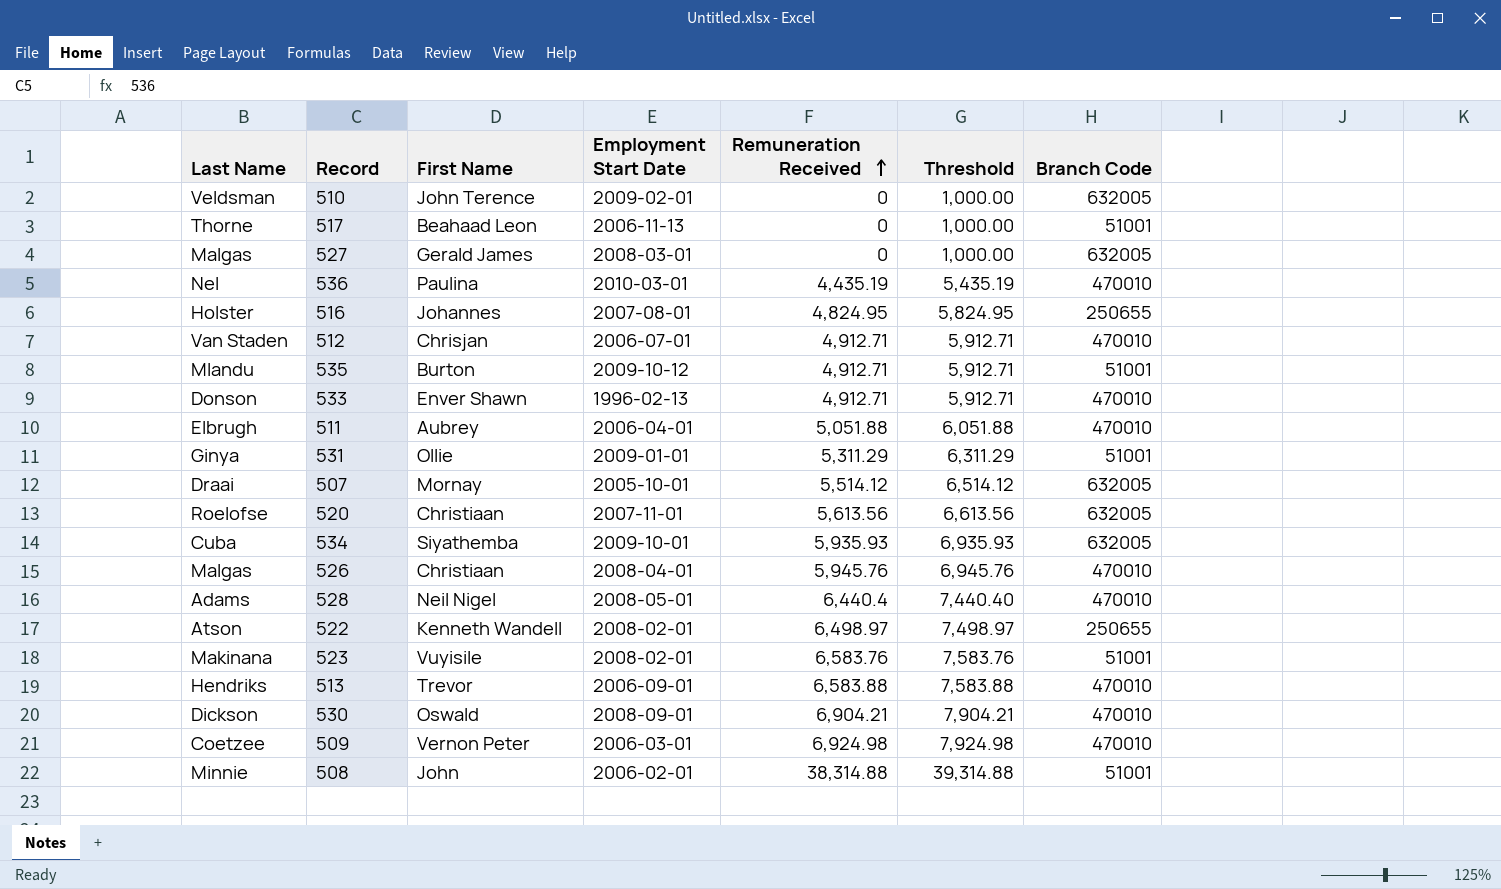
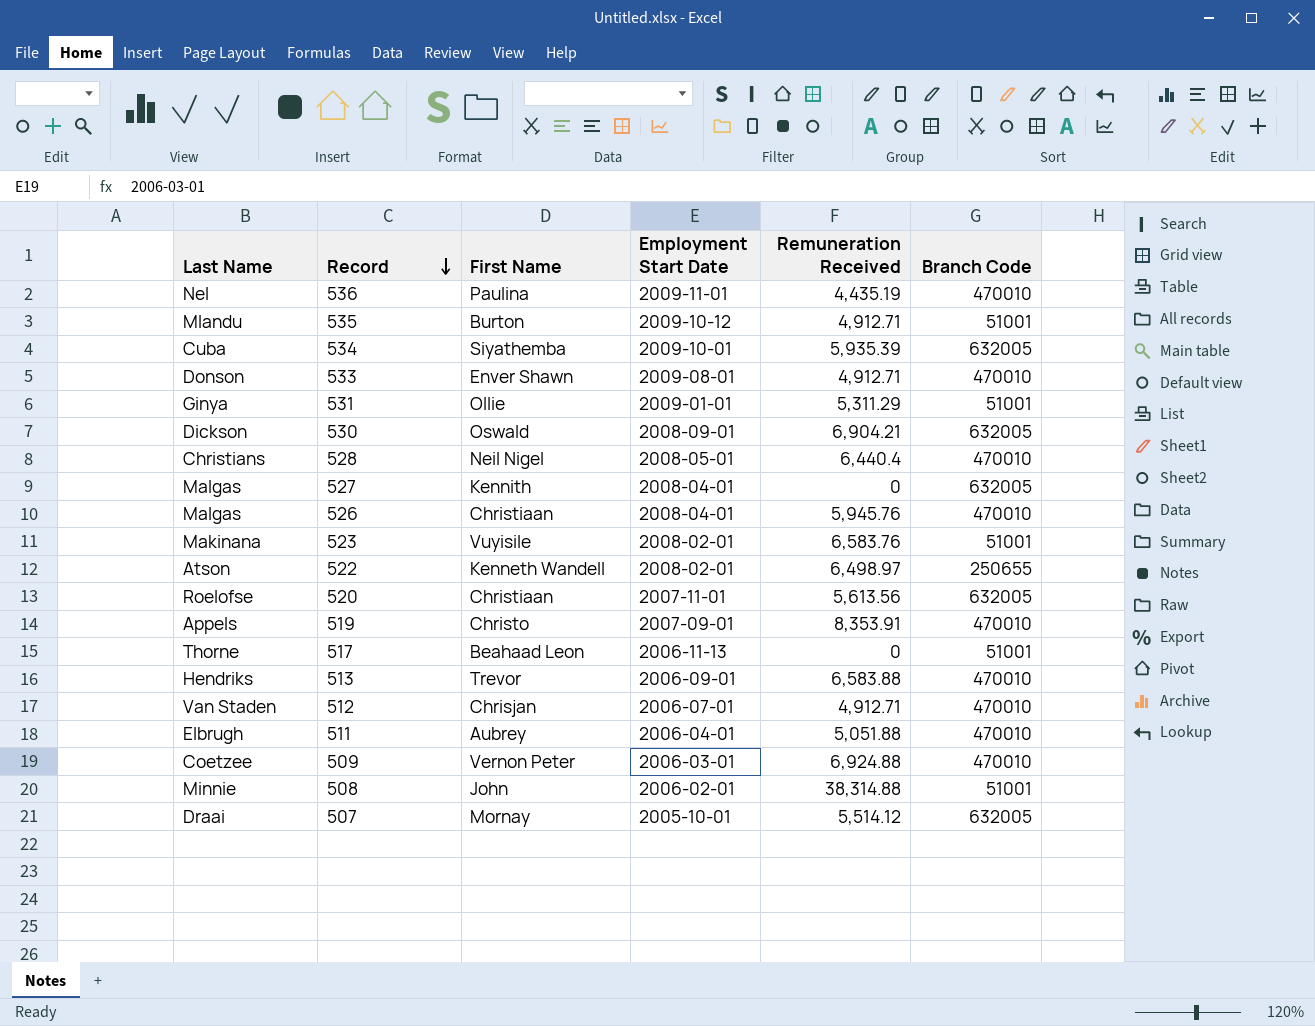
row order: Remuneration Received ascending -> Record descending
column Threshold | formula: [Remuneration Received] + 1000 -> none
row 510: Veldsman | John Terence | 2009-02-01 | 0 | 1,000.00 | 632005 -> none
row 516: Holster | Johannes | 2007-08-01 | 4,824.95 | 5,824.95 | 250655 -> none
536 | Employment Start Date: 2010-03-01 -> 2009-11-01
534 | Remuneration Received: 5,935.93 -> 5,935.39
533 | Employment Start Date: 1996-02-13 -> 2009-08-01
530 | Branch Code: 470010 -> 632005
528 | Last Name: Adams -> Christians
527 | First Name: Gerald James -> Kennith
527 | Employment Start Date: 2008-03-01 -> 2008-04-01
row 519: none -> Appels | Christo | 2007-09-01 | 8,353.91 | 470010
509 | Remuneration Received: 6,924.98 -> 6,924.88

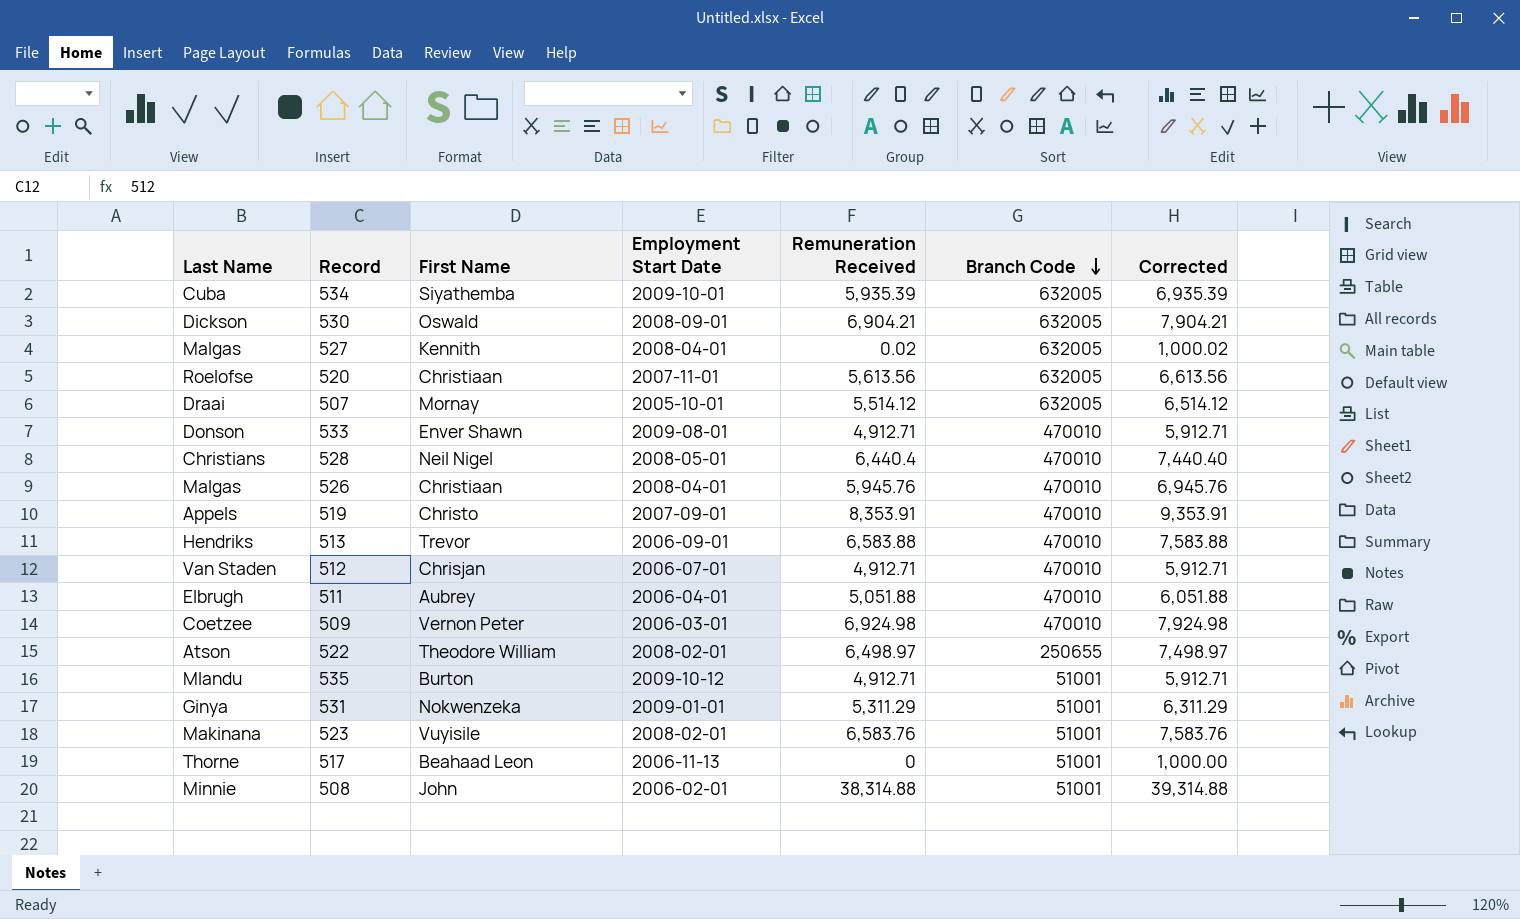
row order: Record descending -> Branch Code descending
column Corrected | formula: none -> [Remuneration Received] + 1000
row 536: Nel | Paulina | 2009-11-01 | 4,435.19 | 470010 -> none
527 | Remuneration Received: 0 -> 0.02
509 | Remuneration Received: 6,924.88 -> 6,924.98
522 | First Name: Kenneth Wandell -> Theodore William
531 | First Name: Ollie -> Nokwenzeka

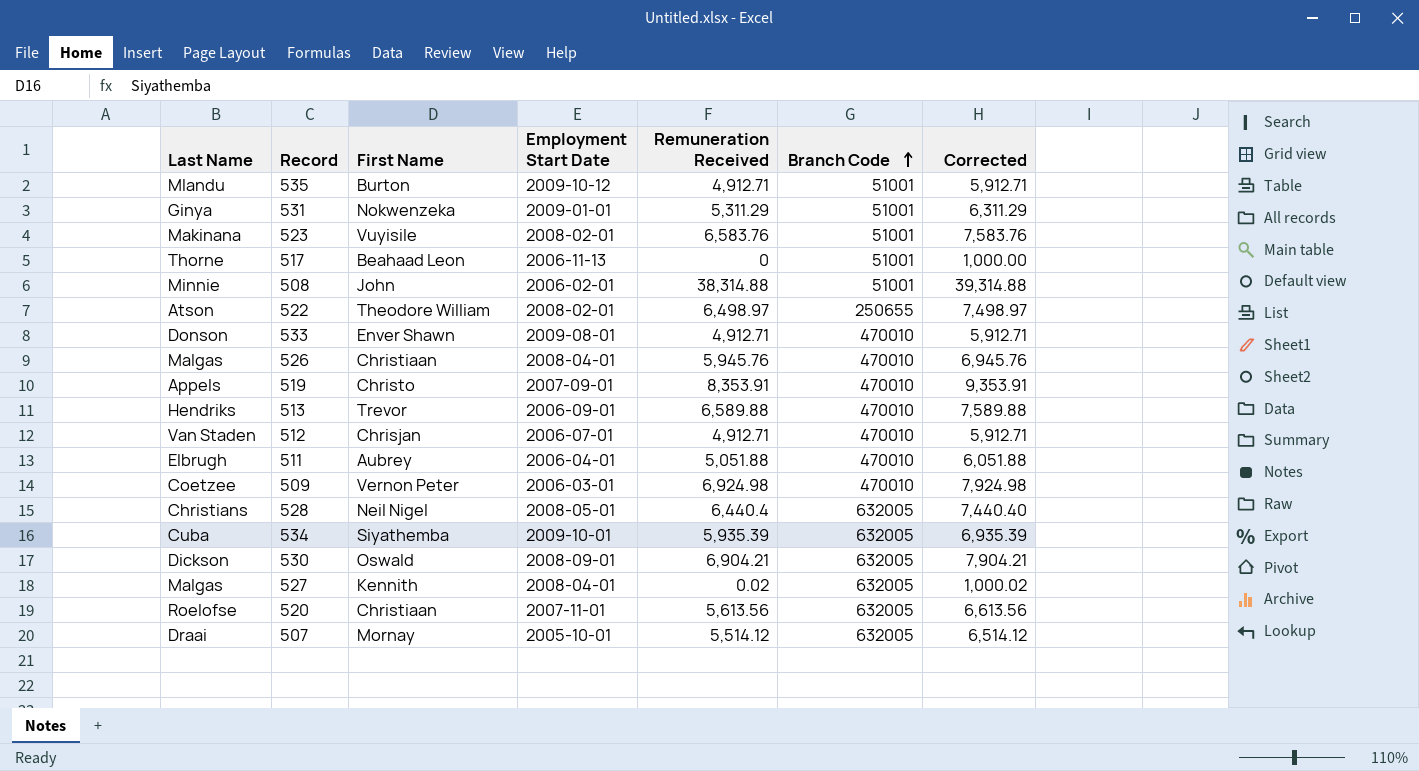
row order: Branch Code descending -> Branch Code ascending
513 | Remuneration Received: 6,583.88 -> 6,589.88
513 | Corrected: 7,583.88 -> 7,589.88
528 | Branch Code: 470010 -> 632005

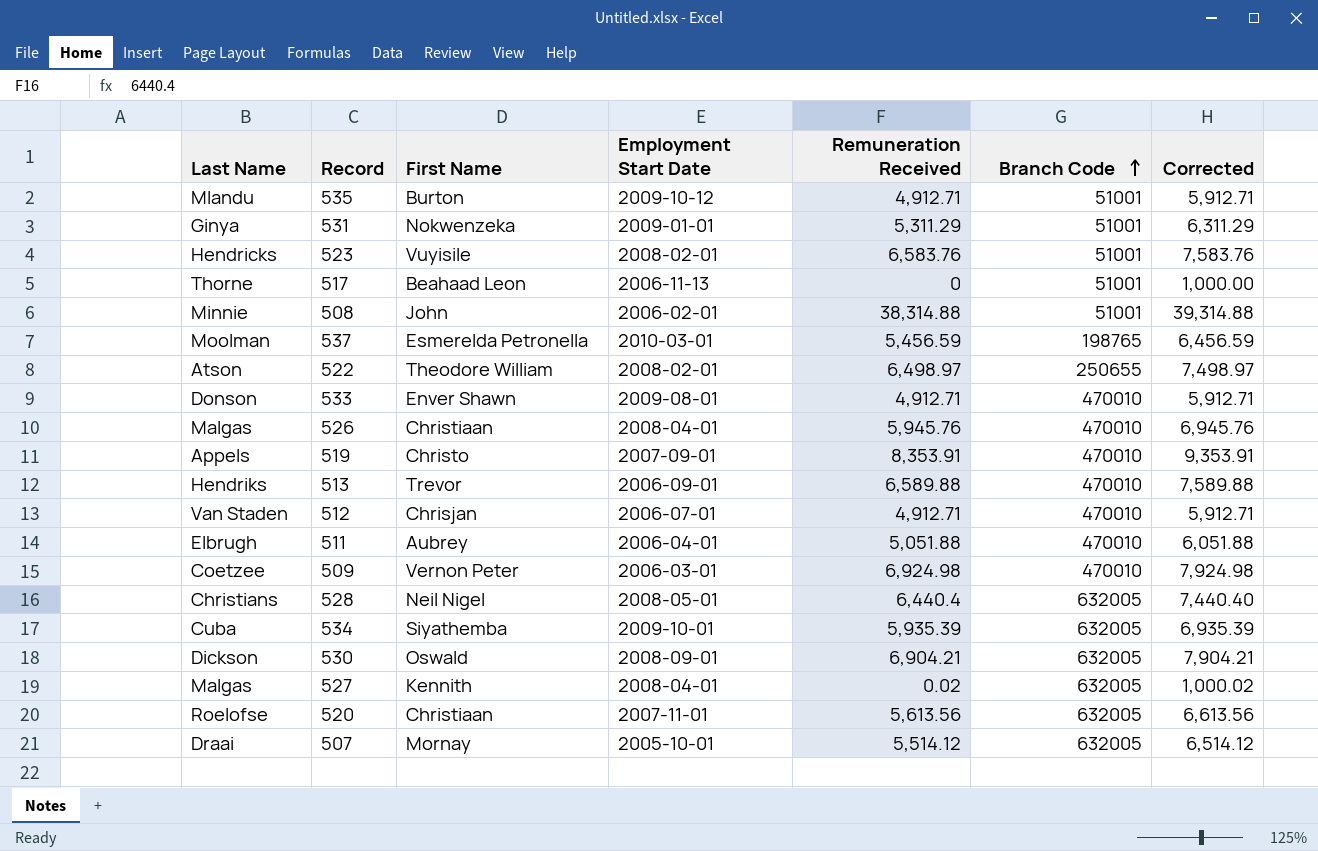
523 | Last Name: Makinana -> Hendricks
row 537: none -> Moolman | Esmerelda Petronella | 2010-03-01 | 5,456.59 | 198765 | 6,456.59

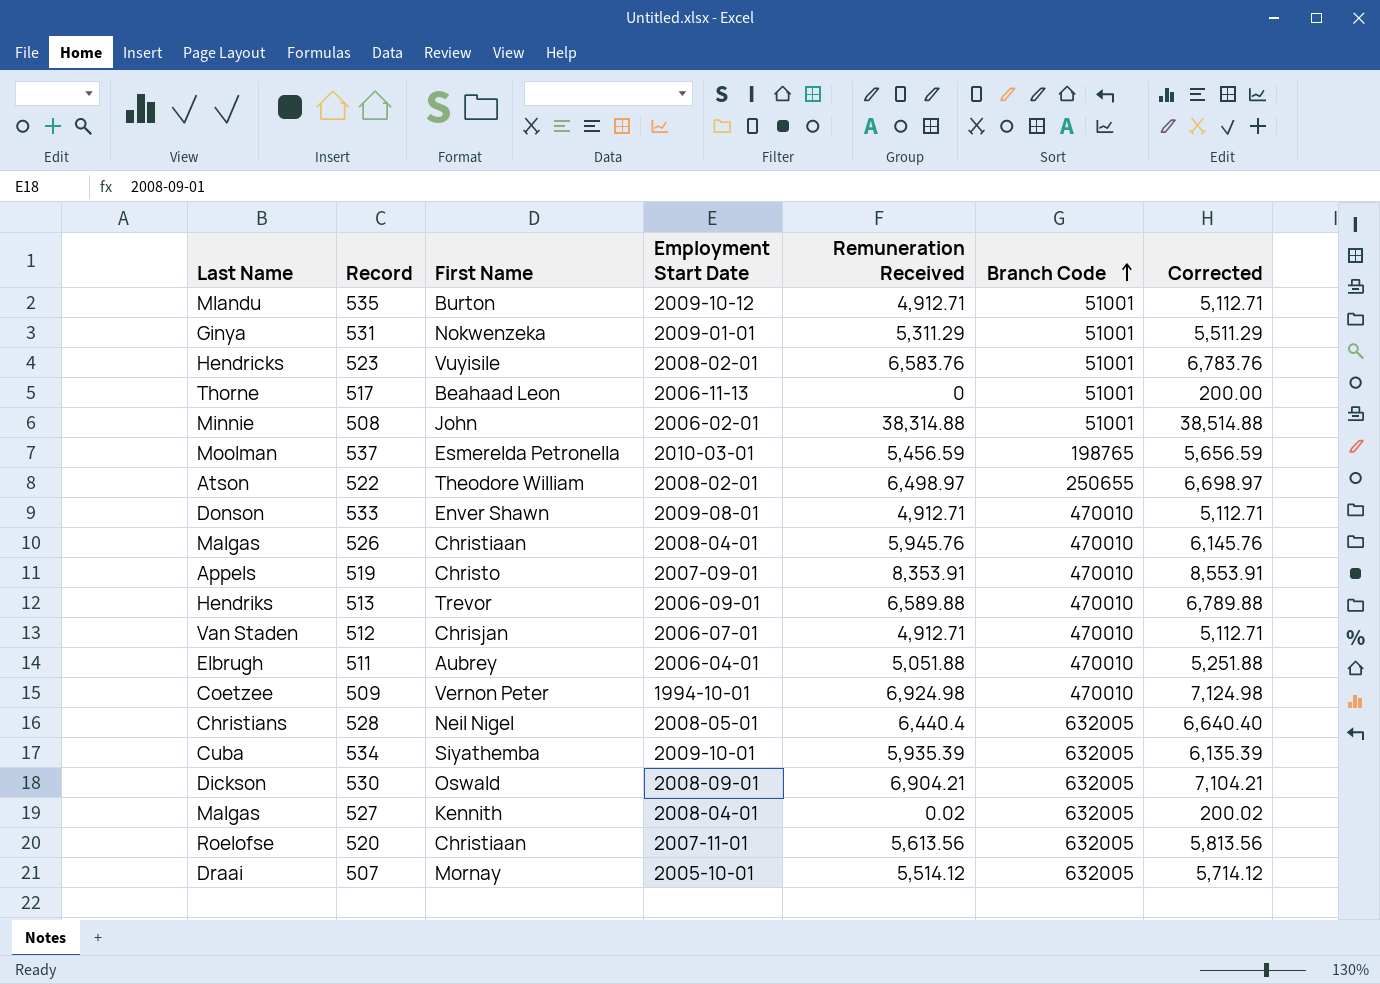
column Corrected | formula: [Remuneration Received] + 1000 -> [Remuneration Received] + 200
509 | Employment Start Date: 2006-03-01 -> 1994-10-01

